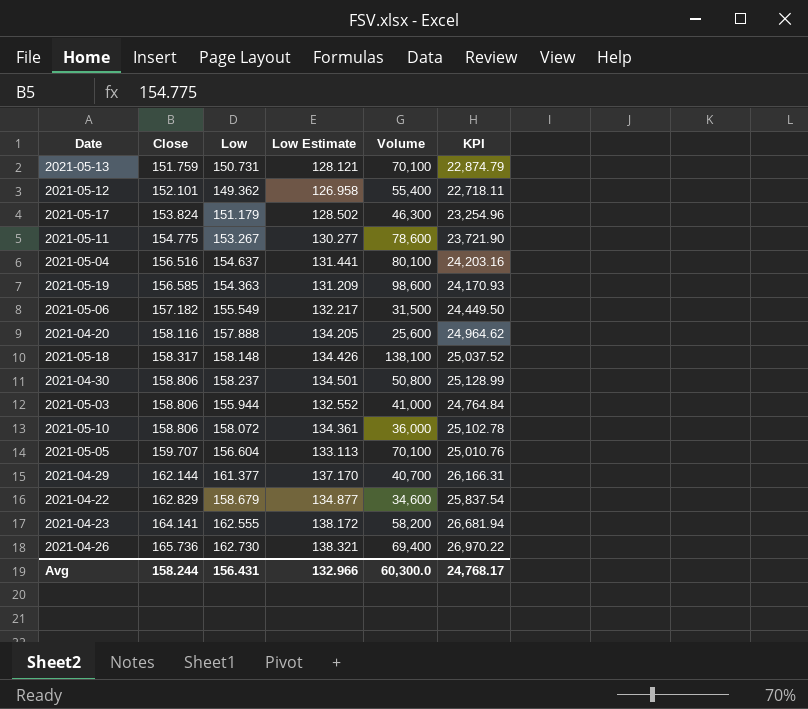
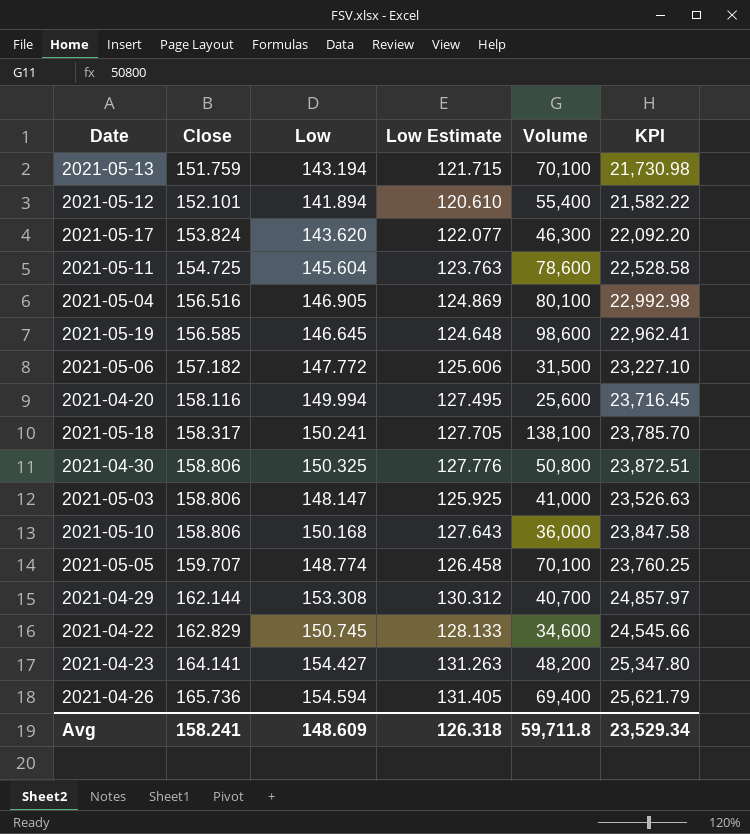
2021-05-13 | Low: 150.731 -> 143.194
2021-05-13 | Low Estimate: 128.121 -> 121.715
2021-05-13 | KPI: 22,874.79 -> 21,730.98
2021-05-12 | Low: 149.362 -> 141.894
2021-05-12 | Low Estimate: 126.958 -> 120.610
2021-05-12 | KPI: 22,718.11 -> 21,582.22
2021-05-17 | Low: 151.179 -> 143.620
2021-05-17 | Low Estimate: 128.502 -> 122.077
2021-05-17 | KPI: 23,254.96 -> 22,092.20
2021-05-11 | Close: 154.775 -> 154.725
2021-05-11 | Low: 153.267 -> 145.604
2021-05-11 | Low Estimate: 130.277 -> 123.763
2021-05-11 | KPI: 23,721.90 -> 22,528.58
2021-05-04 | Low: 154.637 -> 146.905
2021-05-04 | Low Estimate: 131.441 -> 124.869
2021-05-04 | KPI: 24,203.16 -> 22,992.98
2021-05-19 | Low: 154.363 -> 146.645
2021-05-19 | Low Estimate: 131.209 -> 124.648
2021-05-19 | KPI: 24,170.93 -> 22,962.41
2021-05-06 | Low: 155.549 -> 147.772
2021-05-06 | Low Estimate: 132.217 -> 125.606
2021-05-06 | KPI: 24,449.50 -> 23,227.10
2021-04-20 | Low: 157.888 -> 149.994
2021-04-20 | Low Estimate: 134.205 -> 127.495
2021-04-20 | KPI: 24,964.62 -> 23,716.45
2021-05-18 | Low: 158.148 -> 150.241
2021-05-18 | Low Estimate: 134.426 -> 127.705
2021-05-18 | KPI: 25,037.52 -> 23,785.70
2021-04-30 | Low: 158.237 -> 150.325
2021-04-30 | Low Estimate: 134.501 -> 127.776
2021-04-30 | KPI: 25,128.99 -> 23,872.51
2021-05-03 | Low: 155.944 -> 148.147
2021-05-03 | Low Estimate: 132.552 -> 125.925
2021-05-03 | KPI: 24,764.84 -> 23,526.63
2021-05-10 | Low: 158.072 -> 150.168
2021-05-10 | Low Estimate: 134.361 -> 127.643
2021-05-10 | KPI: 25,102.78 -> 23,847.58
2021-05-05 | Low: 156.604 -> 148.774
2021-05-05 | Low Estimate: 133.113 -> 126.458
2021-05-05 | KPI: 25,010.76 -> 23,760.25
2021-04-29 | Low: 161.377 -> 153.308
2021-04-29 | Low Estimate: 137.170 -> 130.312
2021-04-29 | KPI: 26,166.31 -> 24,857.97
2021-04-22 | Low: 158.679 -> 150.745
2021-04-22 | Low Estimate: 134.877 -> 128.133
2021-04-22 | KPI: 25,837.54 -> 24,545.66
2021-04-23 | Low: 162.555 -> 154.427
2021-04-23 | Low Estimate: 138.172 -> 131.263
2021-04-23 | Volume: 58,200 -> 48,200
2021-04-23 | KPI: 26,681.94 -> 25,347.80
2021-04-26 | Low: 162.730 -> 154.594
2021-04-26 | Low Estimate: 138.321 -> 131.405
2021-04-26 | KPI: 26,970.22 -> 25,621.79
Avg | Close: 158.244 -> 158.241
Avg | Low: 156.431 -> 148.609
Avg | Low Estimate: 132.966 -> 126.318
Avg | Volume: 60,300.0 -> 59,711.8
Avg | KPI: 24,768.17 -> 23,529.34

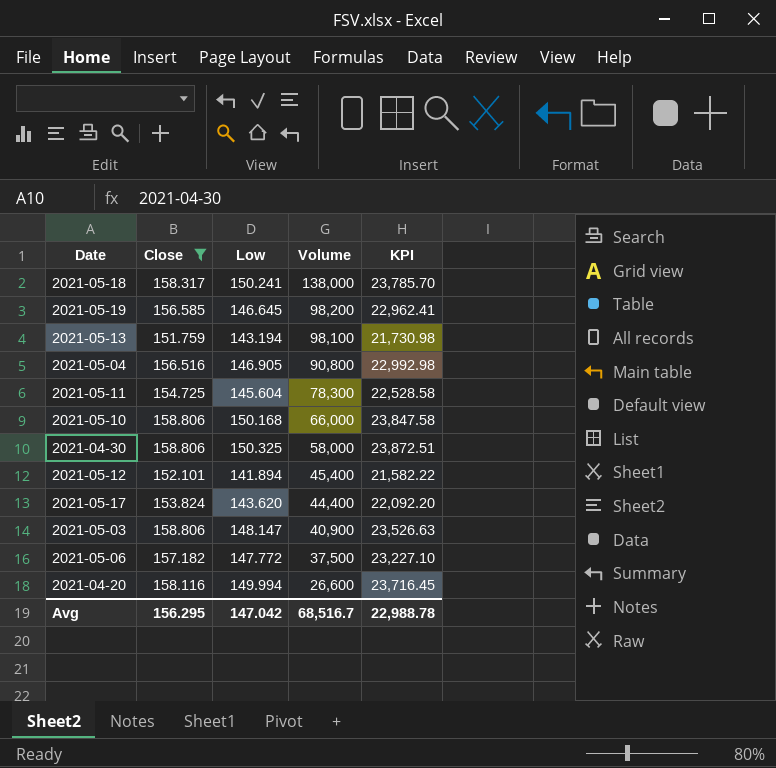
filter: none -> Close <= 158.806
row order: Close ascending -> Volume descending
column Low Estimate | formula: [Low] * 0.85 -> none
2021-05-18 | Volume: 138,100 -> 138,000
2021-05-19 | Volume: 98,600 -> 98,200
2021-05-13 | Volume: 70,100 -> 98,100
2021-05-04 | Volume: 80,100 -> 90,800
2021-05-11 | Volume: 78,600 -> 78,300
2021-05-10 | Volume: 36,000 -> 66,000
2021-04-30 | Volume: 50,800 -> 58,000
2021-05-12 | Volume: 55,400 -> 45,400
2021-05-17 | Volume: 46,300 -> 44,400
2021-05-03 | Volume: 41,000 -> 40,900
2021-05-06 | Volume: 31,500 -> 37,500
2021-04-20 | Volume: 25,600 -> 26,600
Avg | Close: 158.241 -> 156.295
Avg | Low: 148.609 -> 147.042
Avg | Volume: 59,711.8 -> 68,516.7
Avg | KPI: 23,529.34 -> 22,988.78

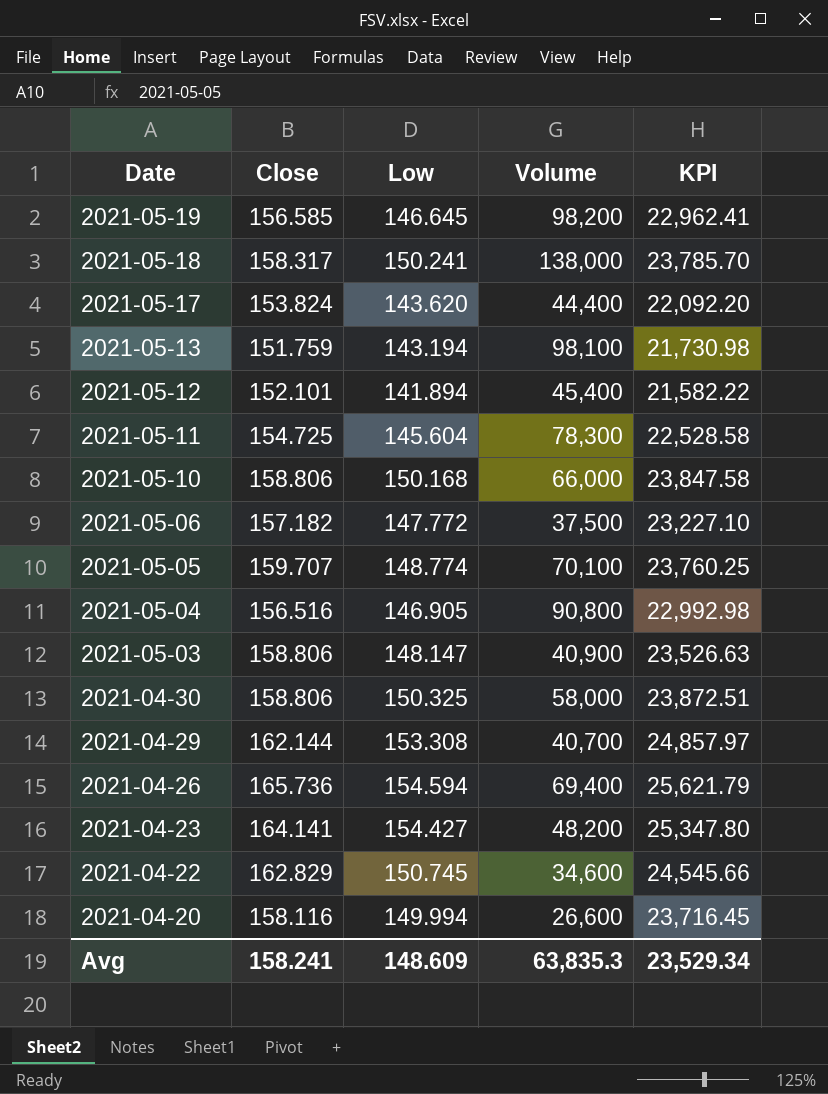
filter: Close <= 158.806 -> none
row order: Volume descending -> Date descending
Avg | Close: 156.295 -> 158.241
Avg | Low: 147.042 -> 148.609
Avg | Volume: 68,516.7 -> 63,835.3
Avg | KPI: 22,988.78 -> 23,529.34

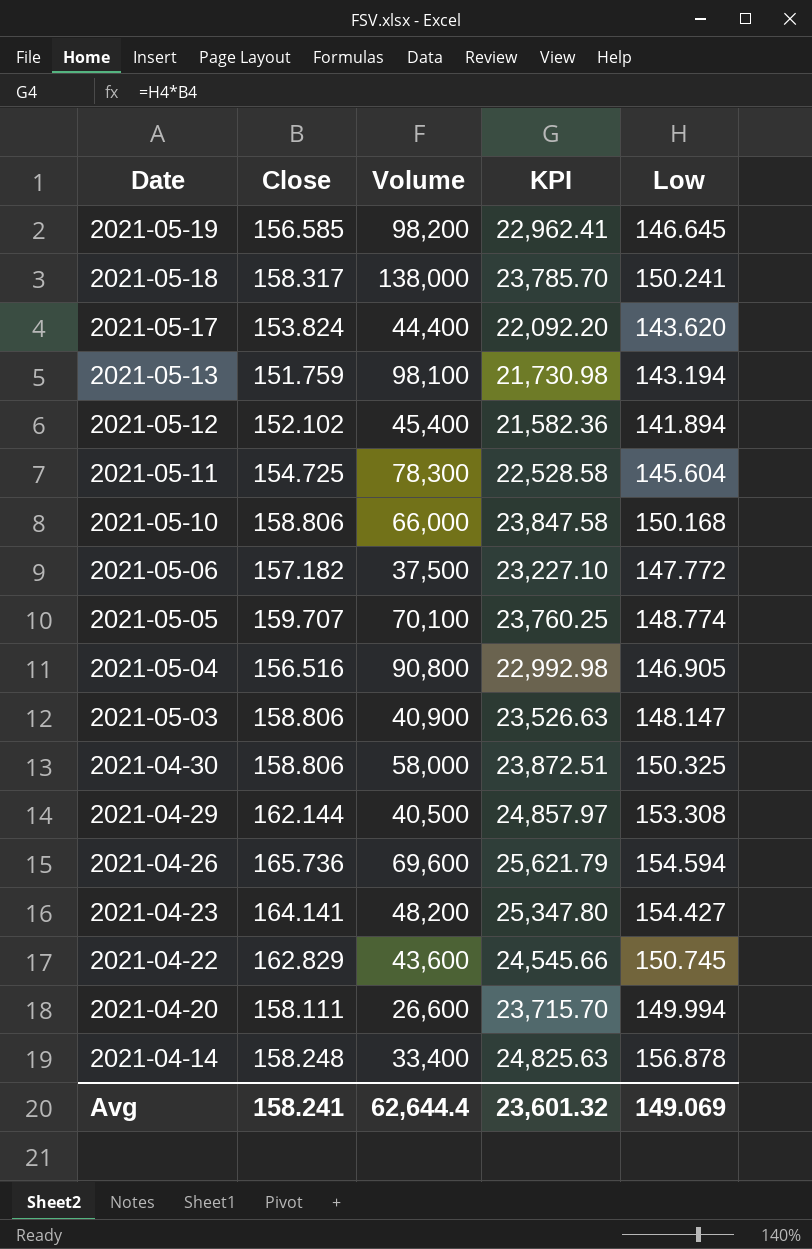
column Low | position: 3 -> 5
2021-05-12 | Close: 152.101 -> 152.102
2021-05-12 | KPI: 21,582.22 -> 21,582.36
2021-04-29 | Volume: 40,700 -> 40,500
2021-04-26 | Volume: 69,400 -> 69,600
2021-04-22 | Volume: 34,600 -> 43,600
2021-04-20 | Close: 158.116 -> 158.111
2021-04-20 | KPI: 23,716.45 -> 23,715.70
row 2021-04-14: none -> 158.248 | 33,400 | 24,825.63 | 156.878
Avg | Volume: 63,835.3 -> 62,644.4
Avg | KPI: 23,529.34 -> 23,601.32
Avg | Low: 148.609 -> 149.069

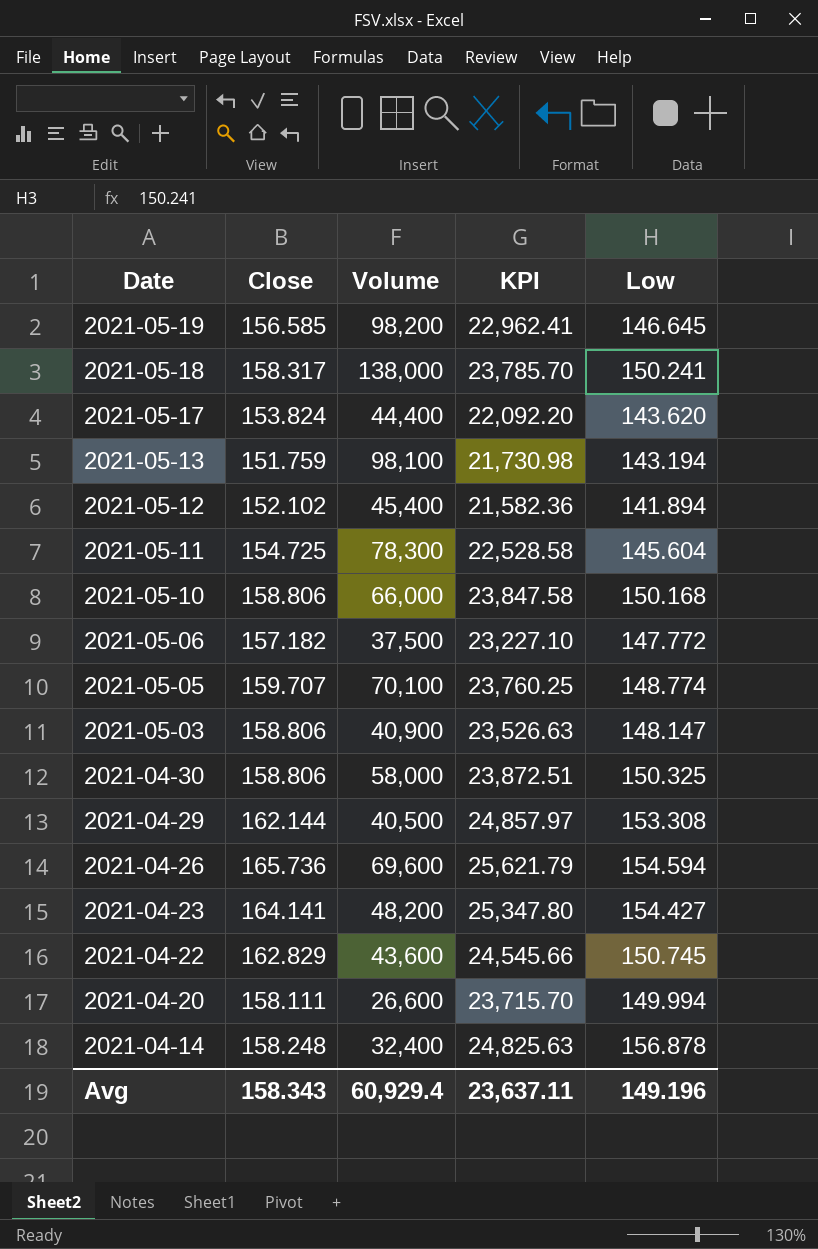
row 2021-05-04: 156.516 | 90,800 | 22,992.98 | 146.905 -> none
2021-04-14 | Volume: 33,400 -> 32,400
Avg | Close: 158.241 -> 158.343
Avg | Volume: 62,644.4 -> 60,929.4
Avg | KPI: 23,601.32 -> 23,637.11
Avg | Low: 149.069 -> 149.196

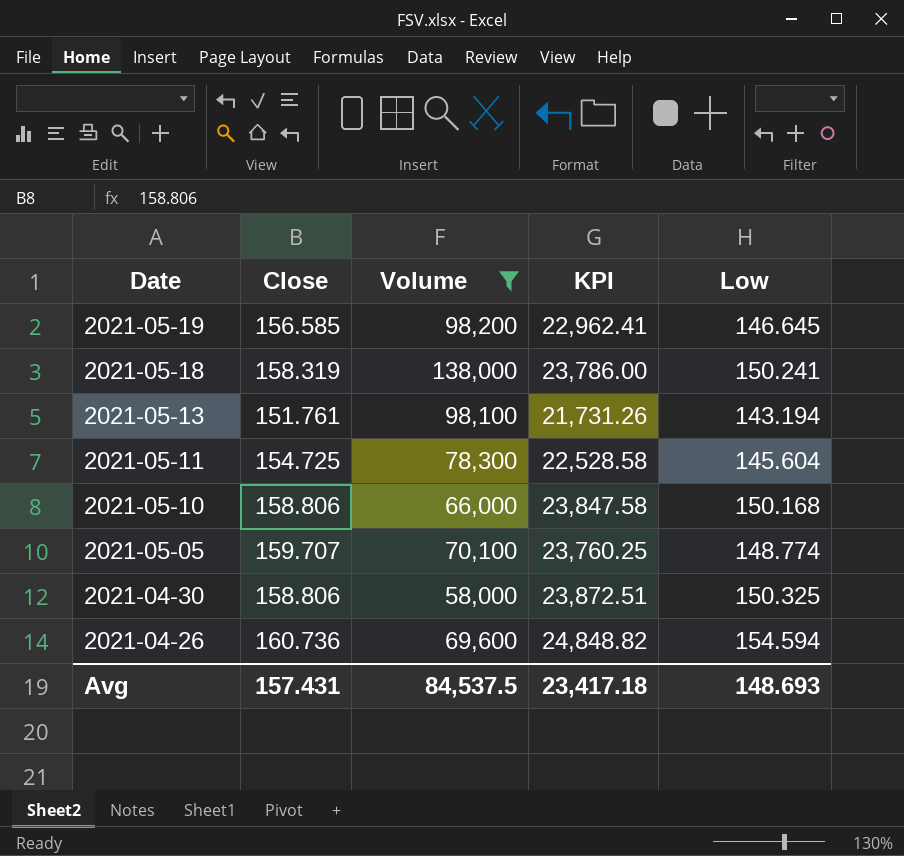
filter: none -> Volume >= 58,000
2021-05-18 | Close: 158.317 -> 158.319
2021-05-18 | KPI: 23,785.70 -> 23,786.00
2021-05-13 | Close: 151.759 -> 151.761
2021-05-13 | KPI: 21,730.98 -> 21,731.26
2021-04-26 | Close: 165.736 -> 160.736
2021-04-26 | KPI: 25,621.79 -> 24,848.82
Avg | Close: 158.343 -> 157.431
Avg | Volume: 60,929.4 -> 84,537.5
Avg | KPI: 23,637.11 -> 23,417.18
Avg | Low: 149.196 -> 148.693

